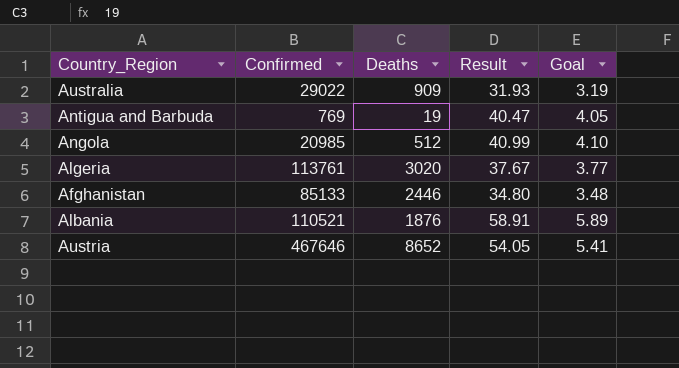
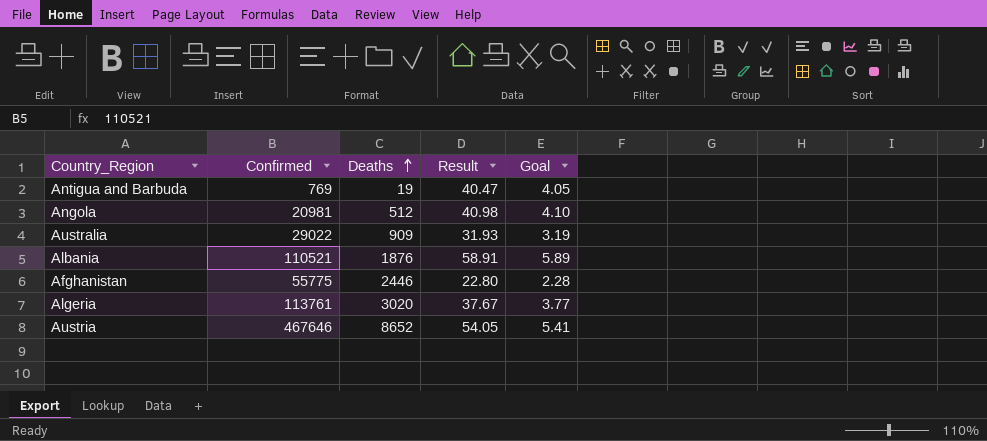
row order: none -> Deaths ascending
Angola | Confirmed: 20985 -> 20981
Angola | Result: 40.99 -> 40.98
Afghanistan | Confirmed: 85133 -> 55775
Afghanistan | Result: 34.80 -> 22.80
Afghanistan | Goal: 3.48 -> 2.28

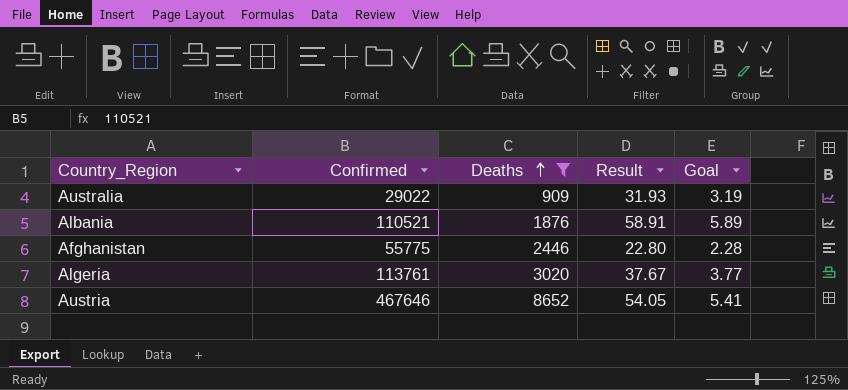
filter: none -> Deaths >= 909

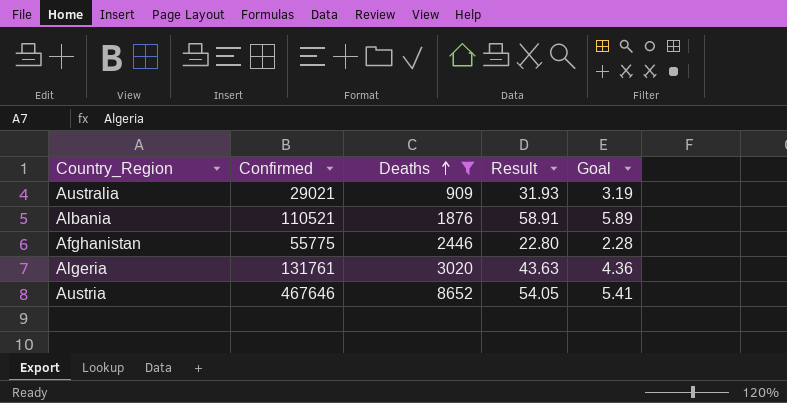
Australia | Confirmed: 29022 -> 29021
Algeria | Confirmed: 113761 -> 131761
Algeria | Result: 37.67 -> 43.63
Algeria | Goal: 3.77 -> 4.36

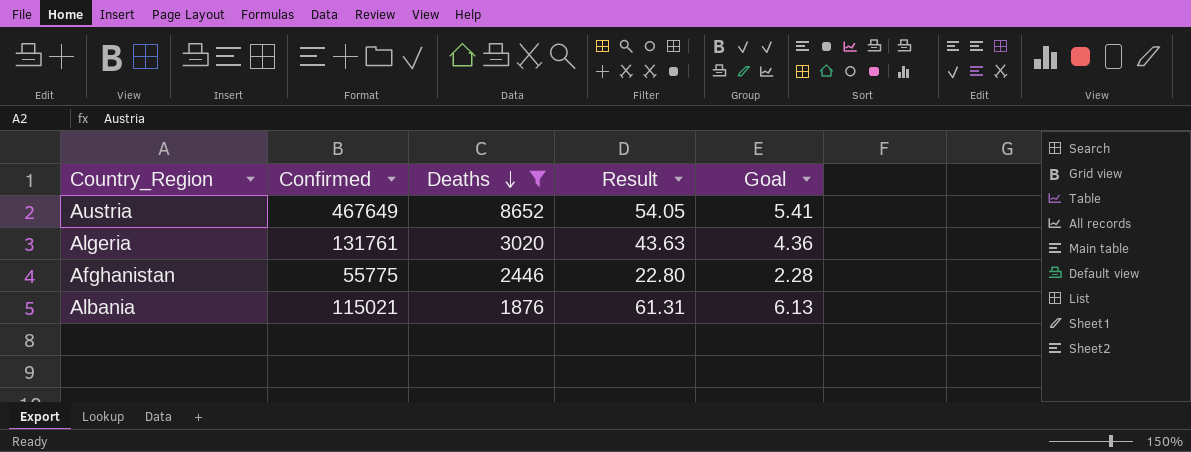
row order: Deaths ascending -> Deaths descending
row Australia: 29021 | 909 | 31.93 | 3.19 -> none
Austria | Confirmed: 467646 -> 467649
Albania | Confirmed: 110521 -> 115021
Albania | Result: 58.91 -> 61.31
Albania | Goal: 5.89 -> 6.13

